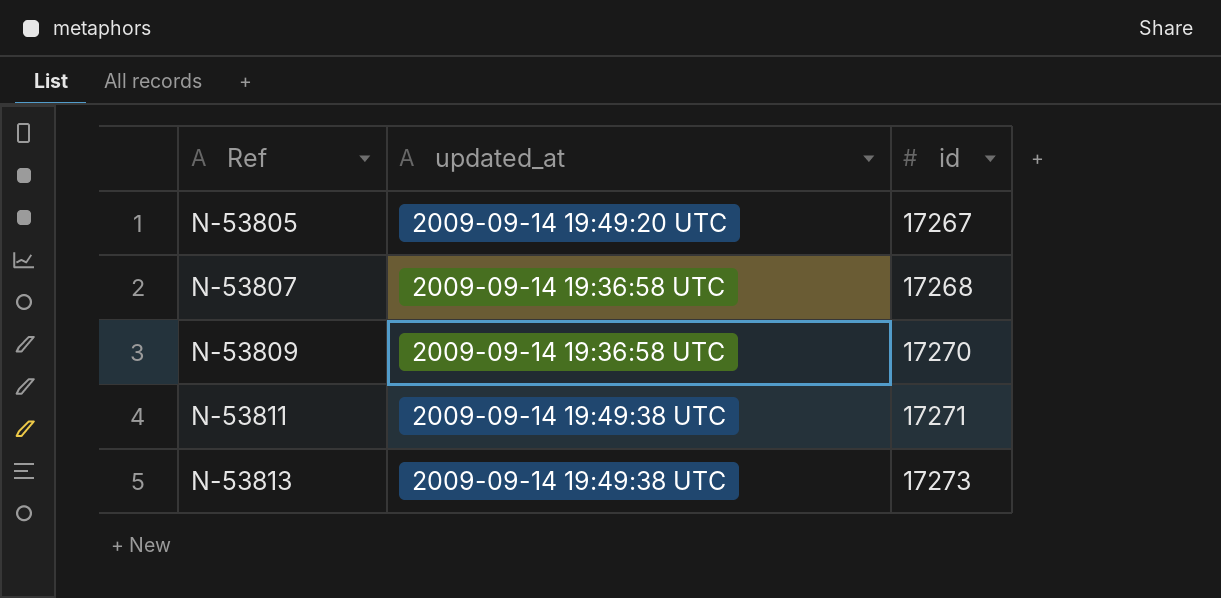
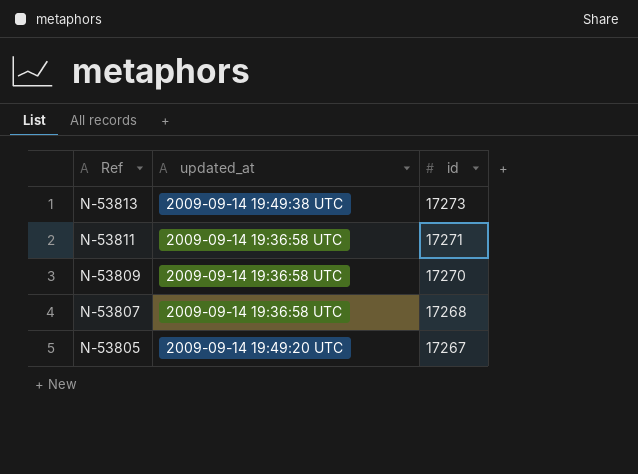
row order: Ref ascending -> Ref descending
N-53811 | updated_at: 2009-09-14 19:49:38 UTC -> 2009-09-14 19:36:58 UTC

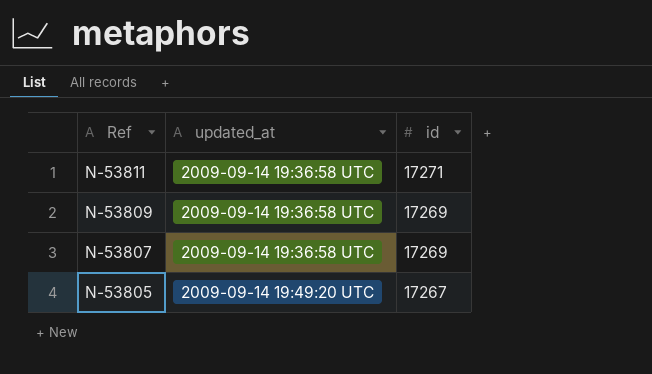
row N-53813: 2009-09-14 19:49:38 UTC | 17273 -> none
N-53809 | id: 17270 -> 17269
N-53807 | id: 17268 -> 17269

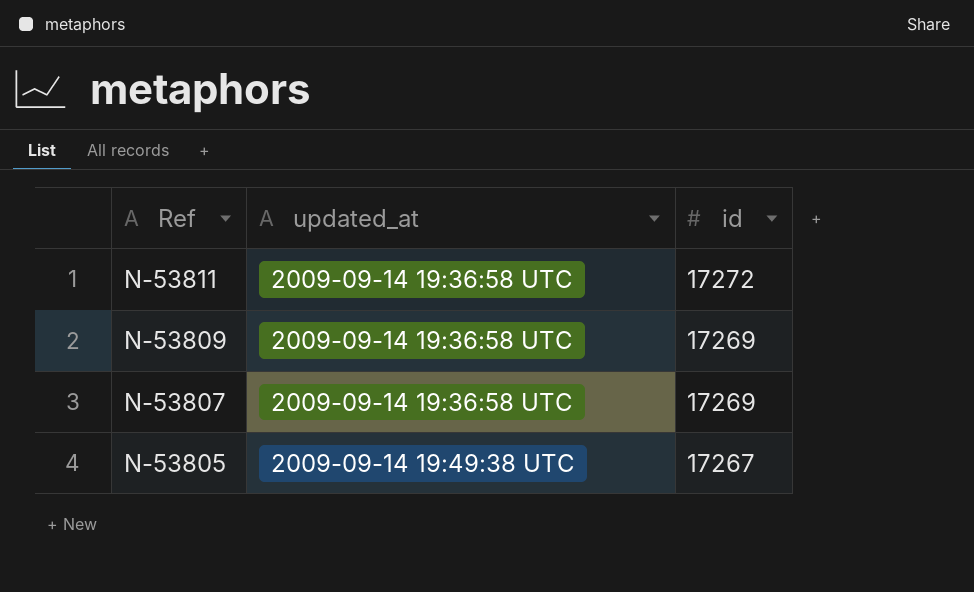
N-53811 | id: 17271 -> 17272
N-53805 | updated_at: 2009-09-14 19:49:20 UTC -> 2009-09-14 19:49:38 UTC

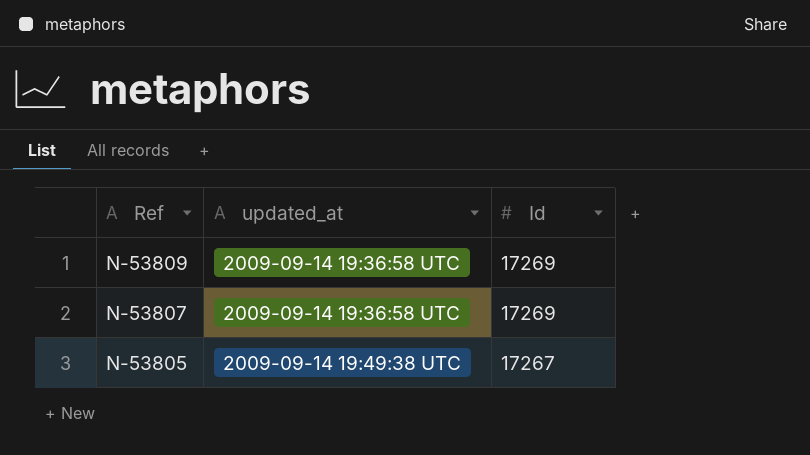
column name: id -> Id
row N-53811: 2009-09-14 19:36:58 UTC | 17272 -> none

